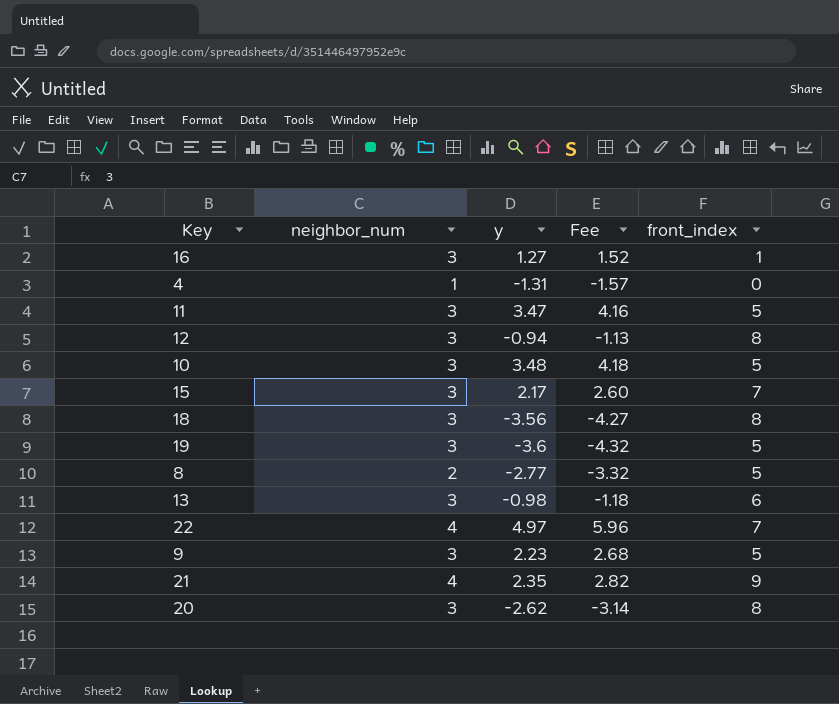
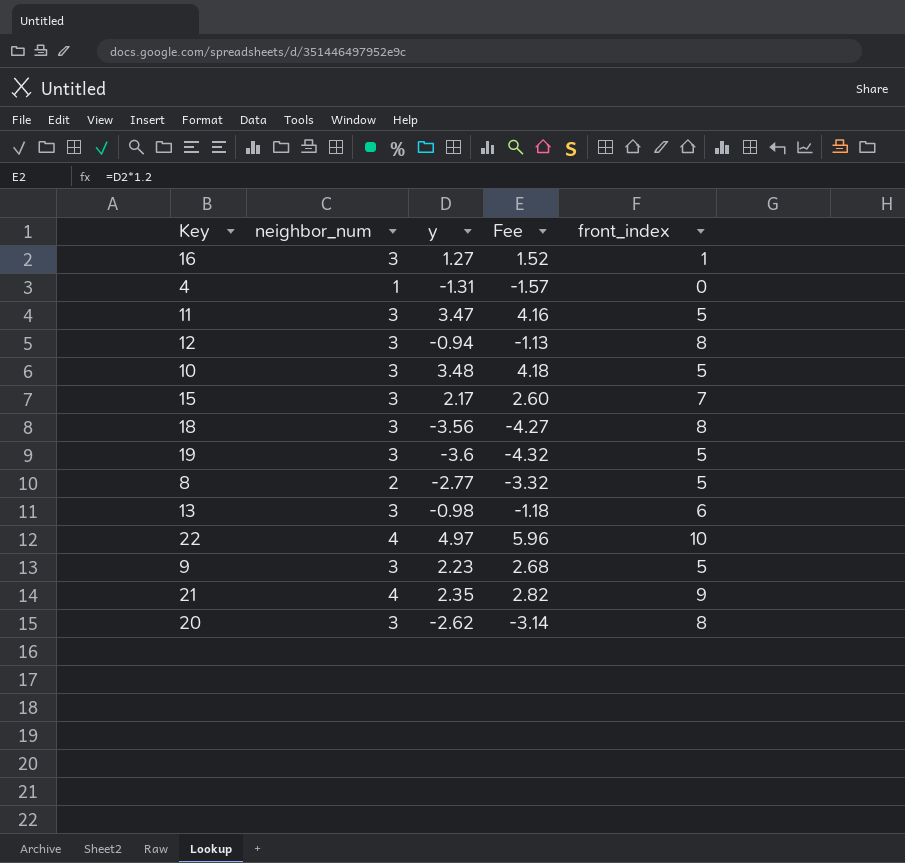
22 | front_index: 7 -> 10

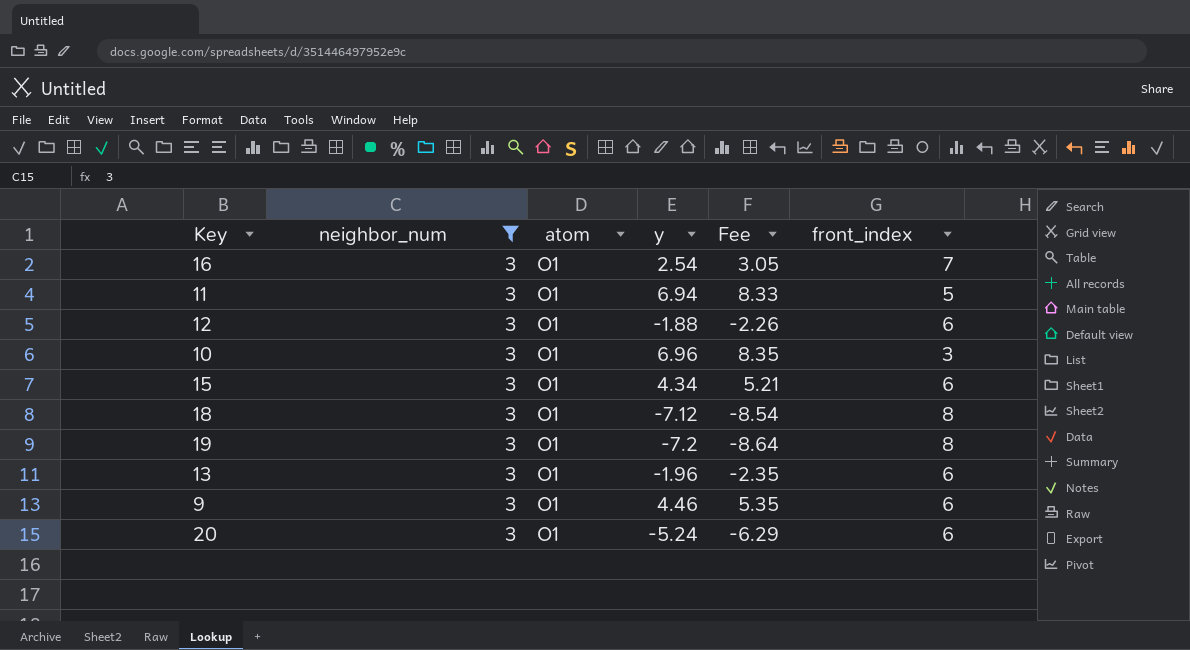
filter: none -> neighbor_num = 3
column atom | position: none -> 3
16 | y: 1.27 -> 2.54
16 | Fee: 1.52 -> 3.05
16 | front_index: 1 -> 7
11 | y: 3.47 -> 6.94
11 | Fee: 4.16 -> 8.33
12 | y: -0.94 -> -1.88
12 | Fee: -1.13 -> -2.26
12 | front_index: 8 -> 6
10 | y: 3.48 -> 6.96
10 | Fee: 4.18 -> 8.35
10 | front_index: 5 -> 3
15 | y: 2.17 -> 4.34
15 | Fee: 2.60 -> 5.21
15 | front_index: 7 -> 6
18 | y: -3.56 -> -7.12
18 | Fee: -4.27 -> -8.54
19 | y: -3.6 -> -7.2
19 | Fee: -4.32 -> -8.64
19 | front_index: 5 -> 8
13 | y: -0.98 -> -1.96
13 | Fee: -1.18 -> -2.35
9 | y: 2.23 -> 4.46
9 | Fee: 2.68 -> 5.35
9 | front_index: 5 -> 6
20 | y: -2.62 -> -5.24
20 | Fee: -3.14 -> -6.29
20 | front_index: 8 -> 6

